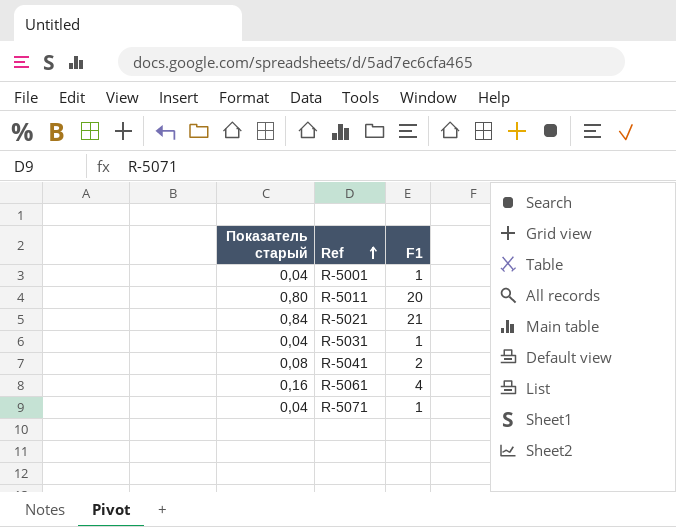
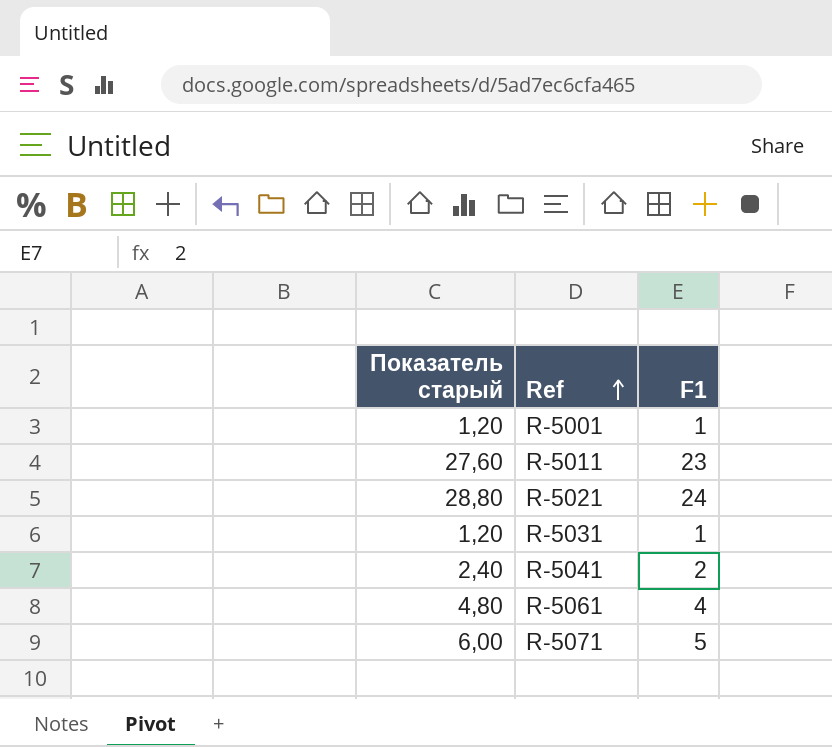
column Показатель старый | formula: [F1] * 0,04 -> [F1] * 1,2
R-5011 | F1: 20 -> 23
R-5021 | F1: 21 -> 24
R-5071 | F1: 1 -> 5

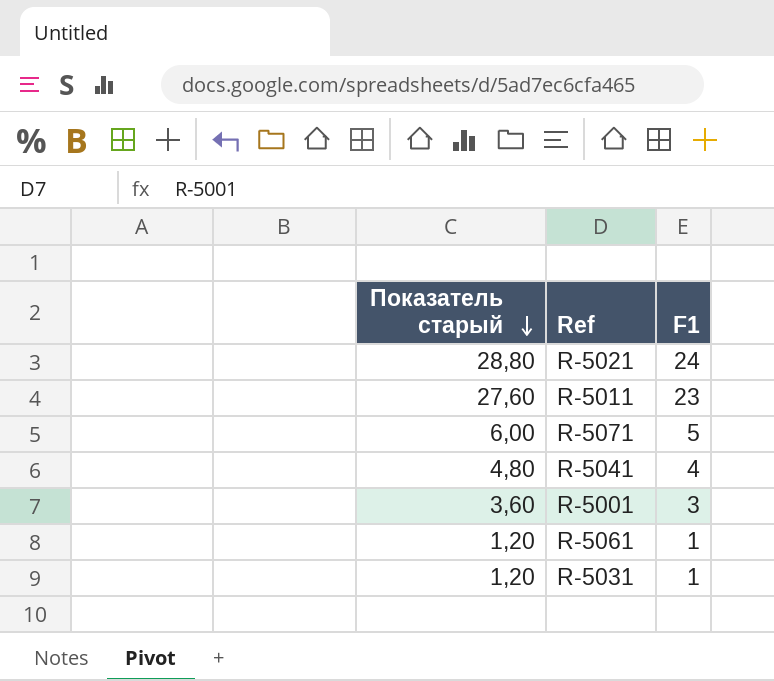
row order: Ref ascending -> Показатель старый descending
R-5041 | Показатель старый: 2,40 -> 4,80
R-5041 | F1: 2 -> 4
R-5001 | Показатель старый: 1,20 -> 3,60
R-5001 | F1: 1 -> 3
R-5061 | Показатель старый: 4,80 -> 1,20
R-5061 | F1: 4 -> 1

